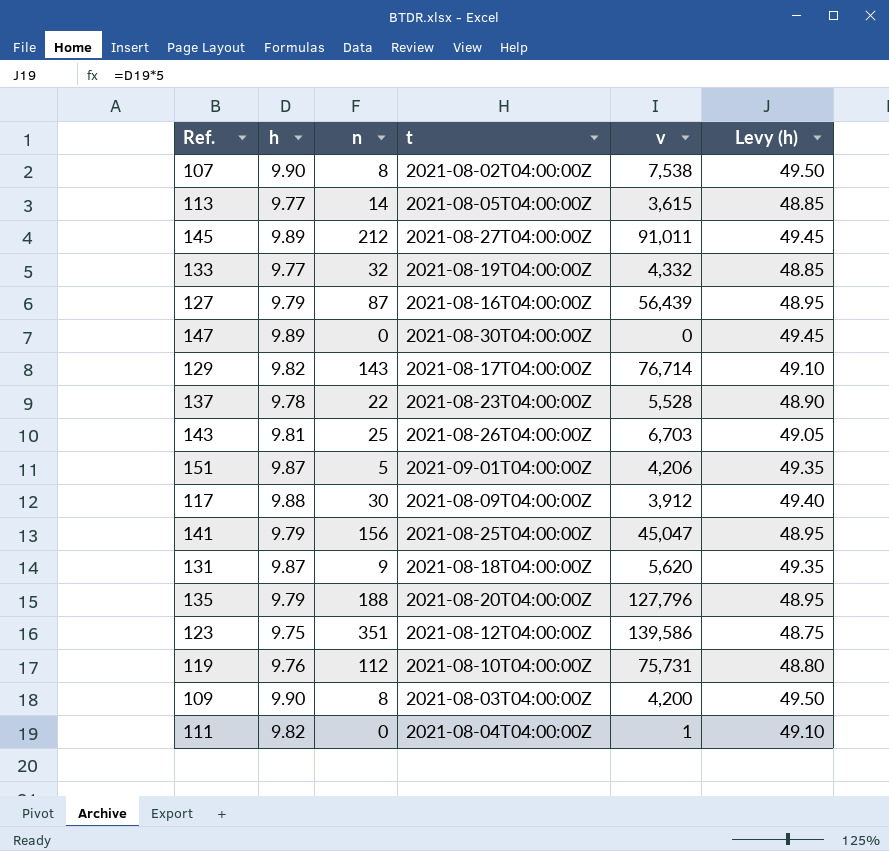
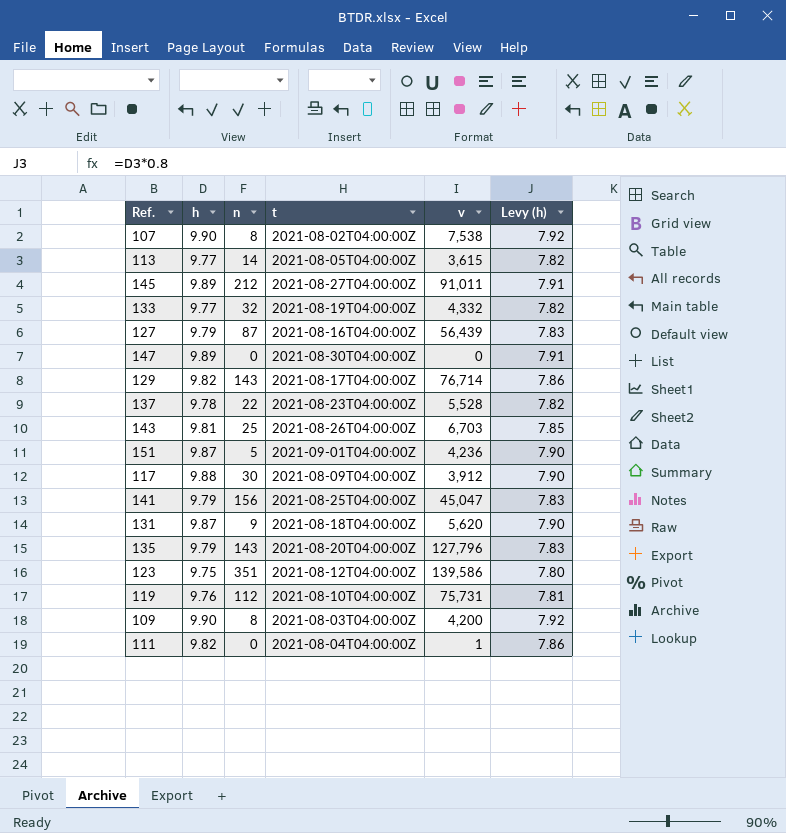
column Levy (h) | formula: [h] * 5 -> [h] * 0.8
151 | v: 4,206 -> 4,236
135 | n: 188 -> 143

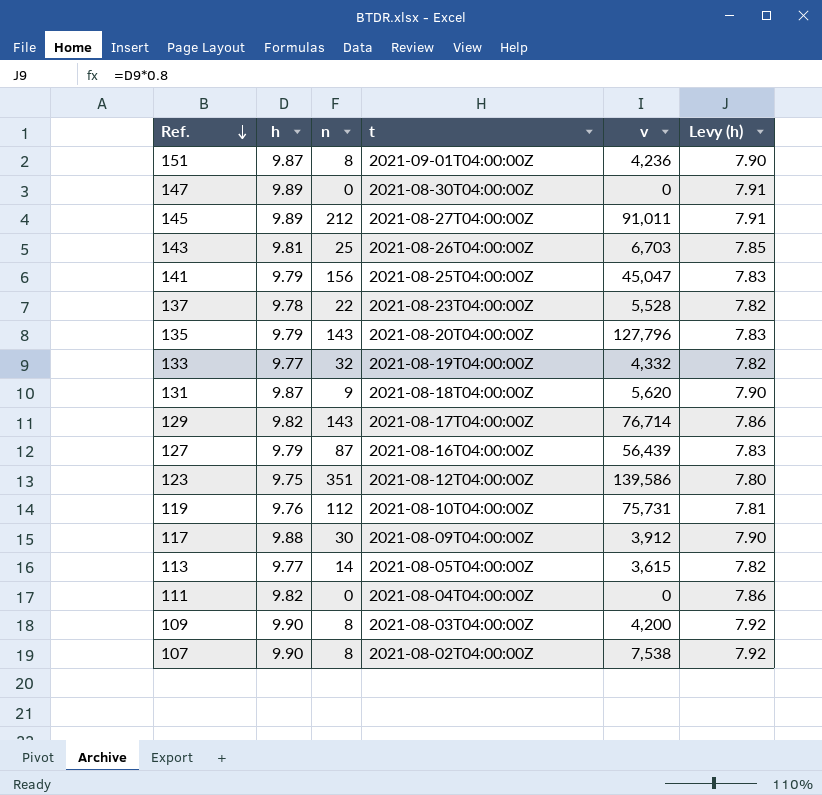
row order: none -> Ref. descending
151 | n: 5 -> 8
111 | v: 1 -> 0

